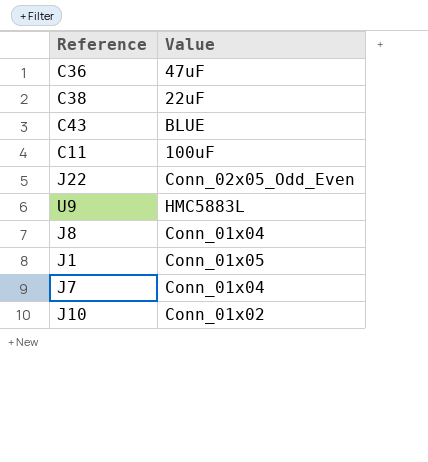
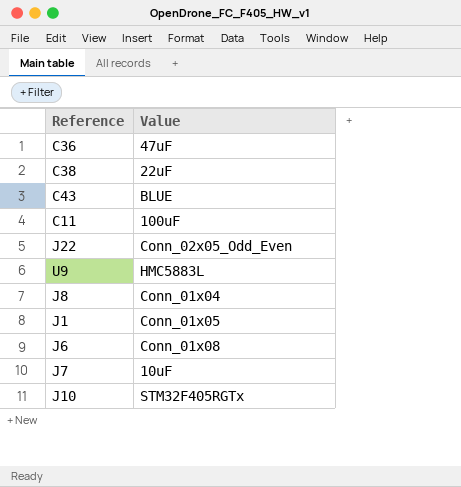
row J6: none -> Conn_01x08
J7 | Value: Conn_01x04 -> 10uF
J10 | Value: Conn_01x02 -> STM32F405RGTx

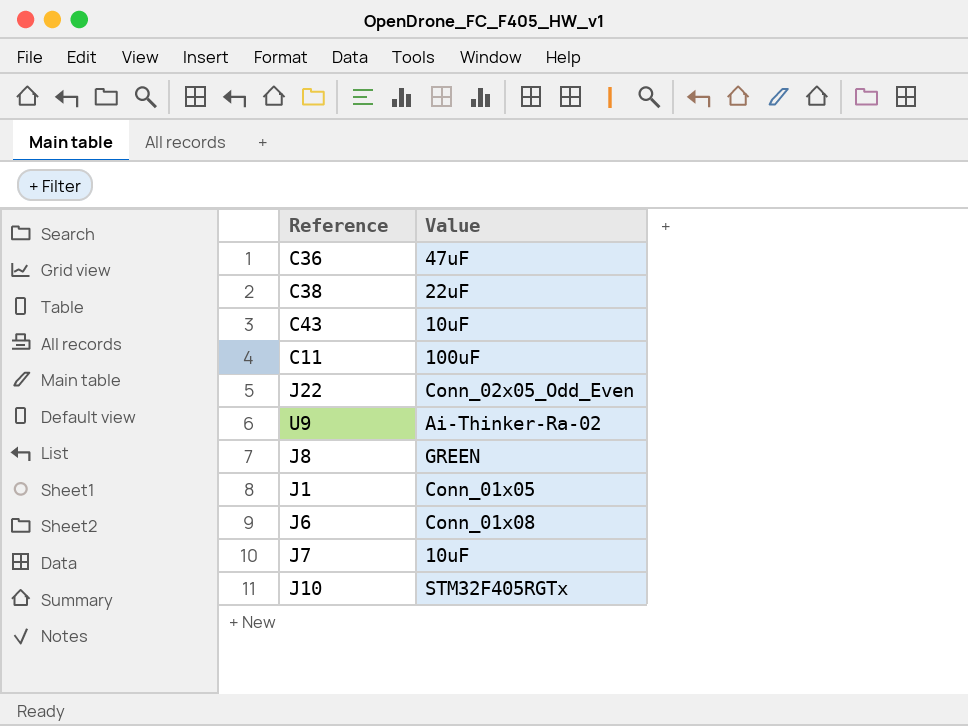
C43 | Value: BLUE -> 10uF
U9 | Value: HMC5883L -> Ai-Thinker-Ra-02
J8 | Value: Conn_01x04 -> GREEN

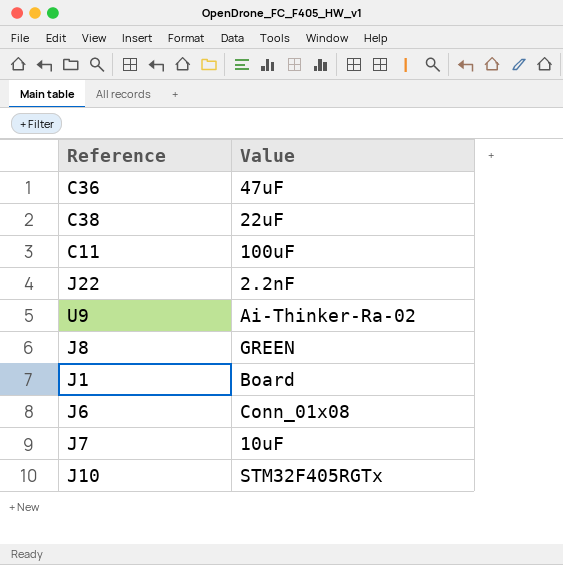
row C43: 10uF -> none
J22 | Value: Conn_02x05_Odd_Even -> 2.2nF
J1 | Value: Conn_01x05 -> Board

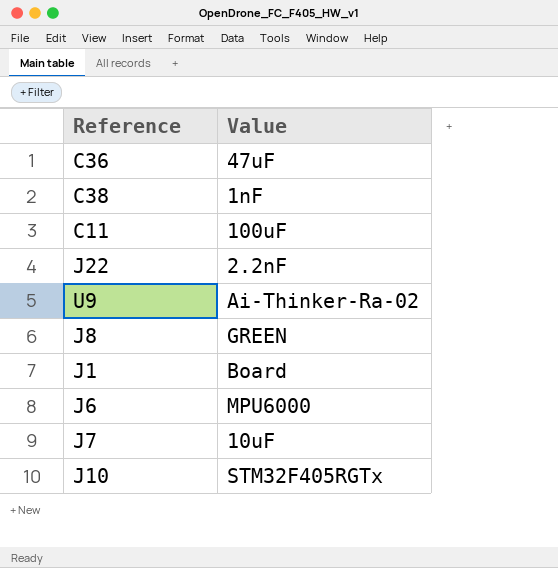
C38 | Value: 22uF -> 1nF
J6 | Value: Conn_01x08 -> MPU6000

